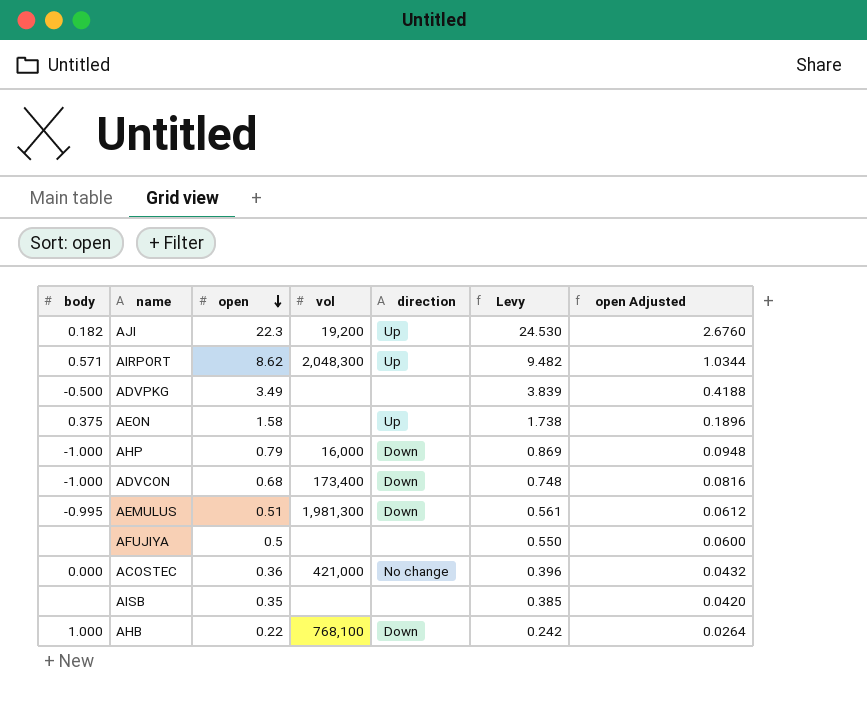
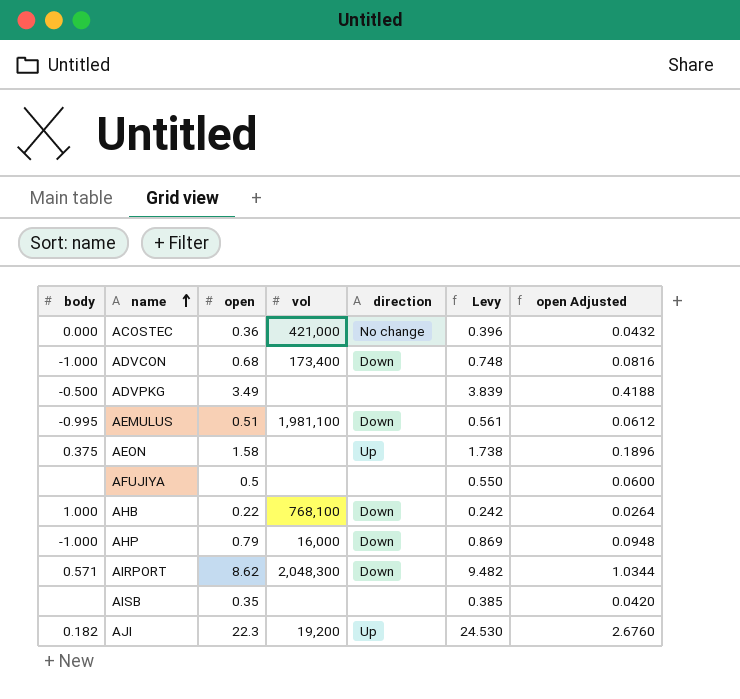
row order: open descending -> name ascending
AEMULUS | vol: 1,981,300 -> 1,981,100
AIRPORT | direction: Up -> Down

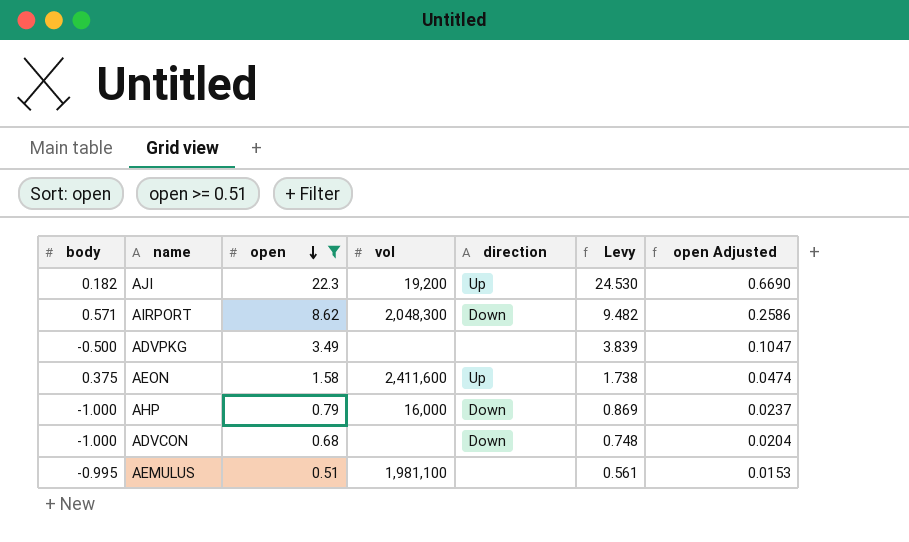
filter: none -> open >= 0.51
row order: name ascending -> open descending
column open Adjusted | formula: [open] * 0.12 -> [open] * 0.03
AEON | vol: none -> 2,411,600
ADVCON | vol: 173,400 -> none
AEMULUS | direction: Down -> none

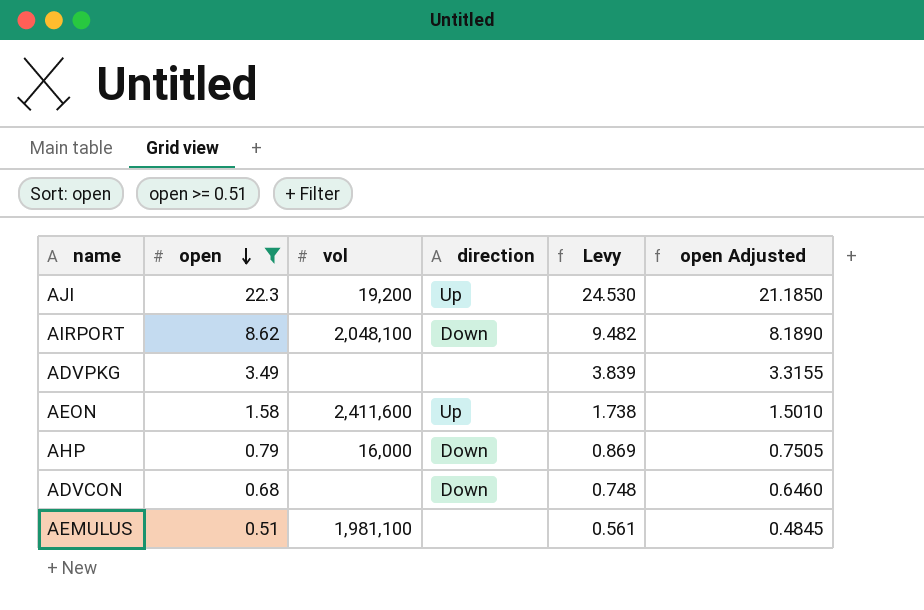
column body | position: 1 -> none
column open Adjusted | formula: [open] * 0.03 -> [open] * 0.95
AIRPORT | vol: 2,048,300 -> 2,048,100

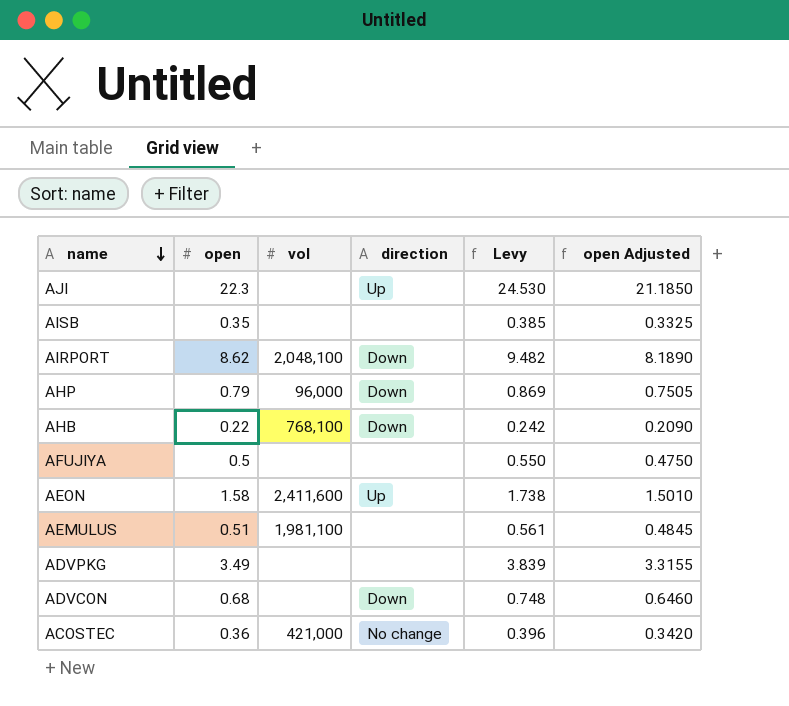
filter: open >= 0.51 -> none
row order: open descending -> name descending
AJI | vol: 19,200 -> none
AHP | vol: 16,000 -> 96,000

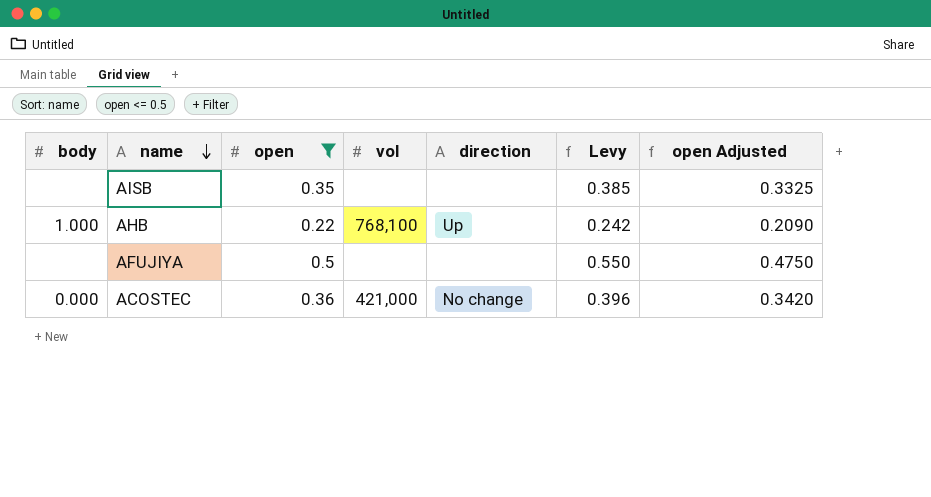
filter: none -> open <= 0.5
column body | position: none -> 1
AHB | direction: Down -> Up

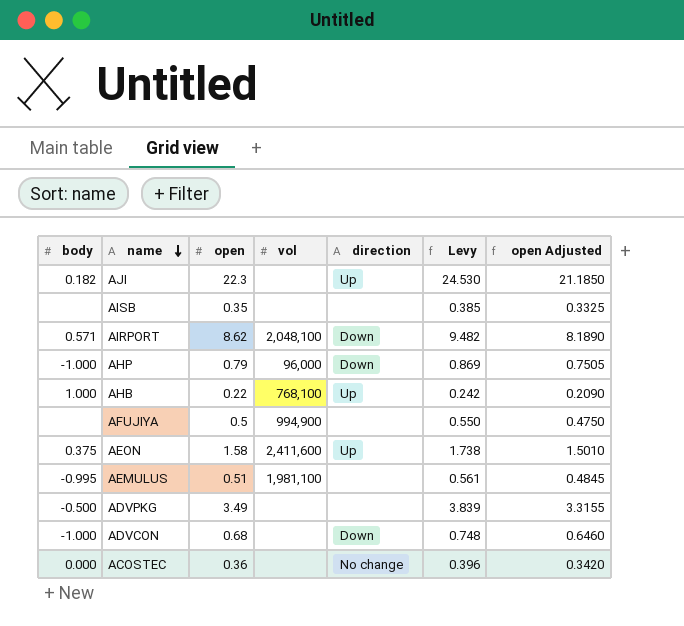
filter: open <= 0.5 -> none
AFUJIYA | vol: none -> 994,900
ACOSTEC | vol: 421,000 -> none

